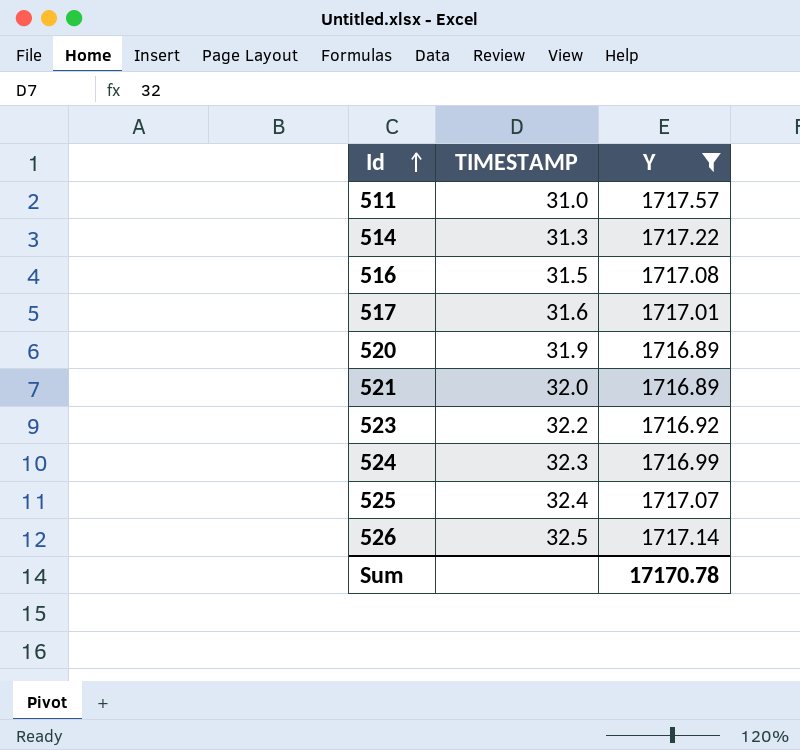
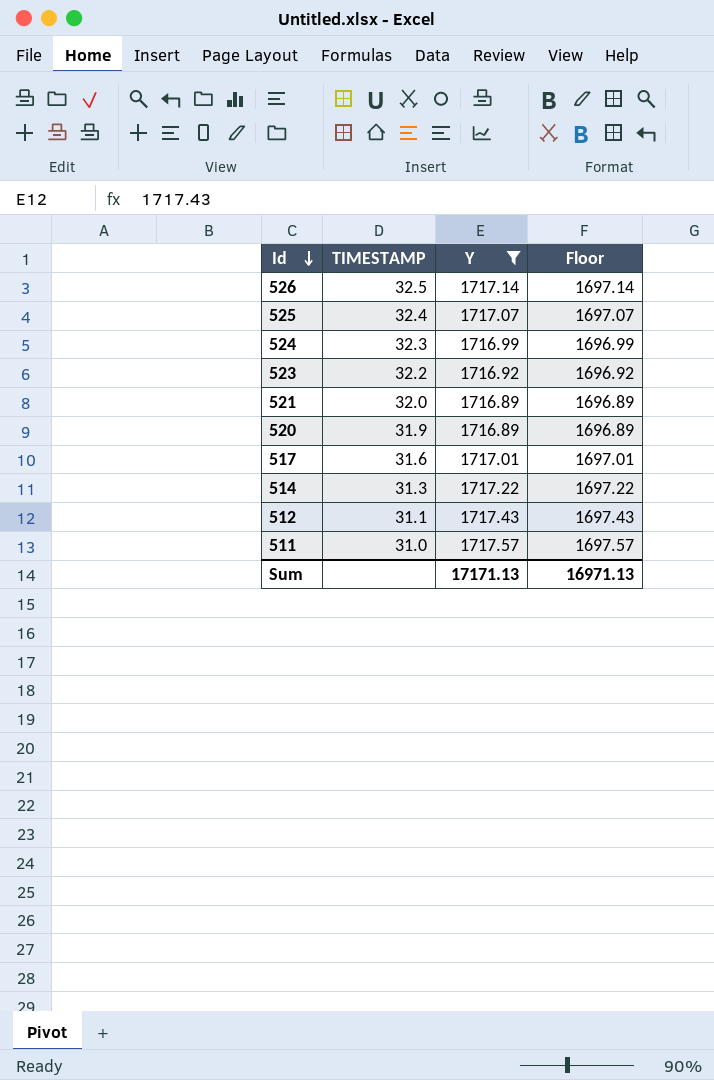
row order: Id ascending -> Id descending
column Floor | formula: none -> [Y] - 20
row 516: 31.5 | 1717.08 -> none
row 512: none -> 31.1 | 1717.43 | 1697.43
Sum | Y: 17170.78 -> 17171.13

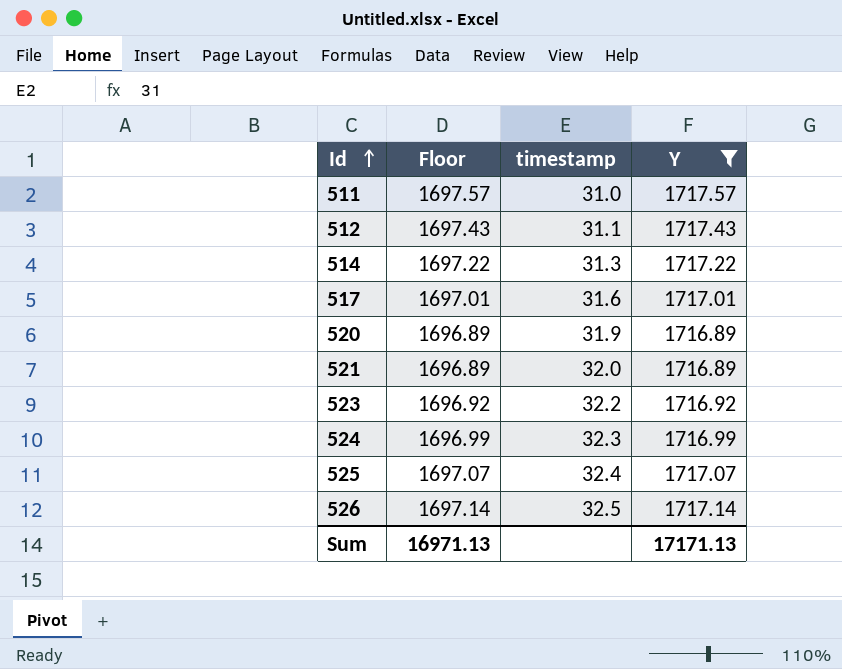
row order: Id descending -> Id ascending
column Floor | position: 4 -> 2
column name: TIMESTAMP -> timestamp

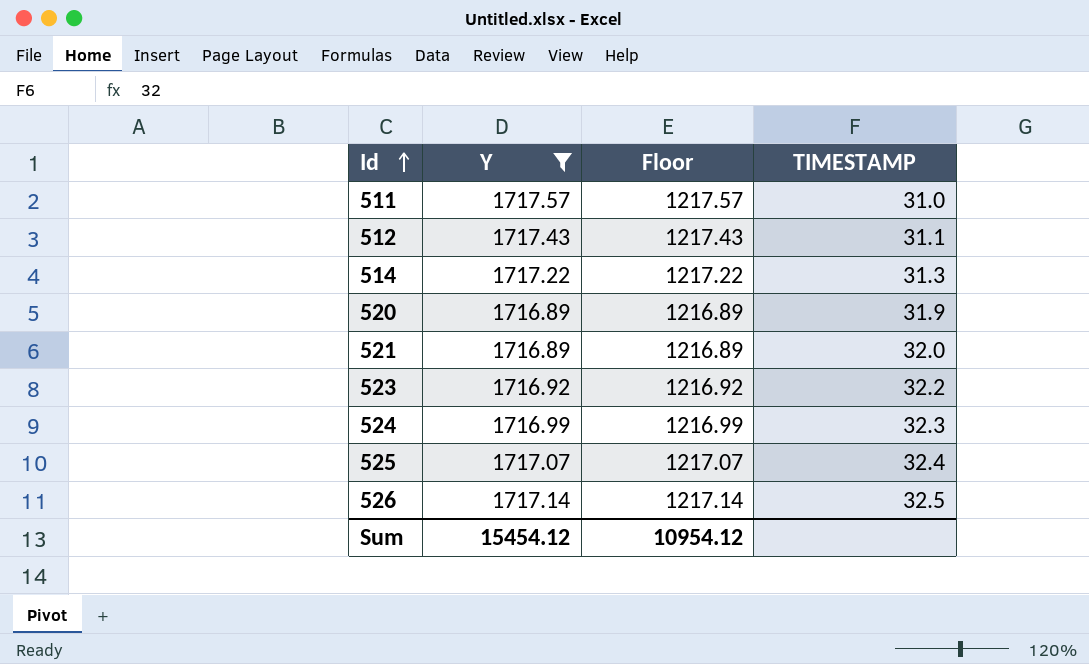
column Y | position: 4 -> 2
column Floor | formula: [Y] - 20 -> [Y] - 500
column name: timestamp -> TIMESTAMP
row 517: 1697.01 | 31.6 | 1717.01 -> none
Sum | Y: 17171.13 -> 15454.12
Sum | Floor: 16971.13 -> 10954.12

